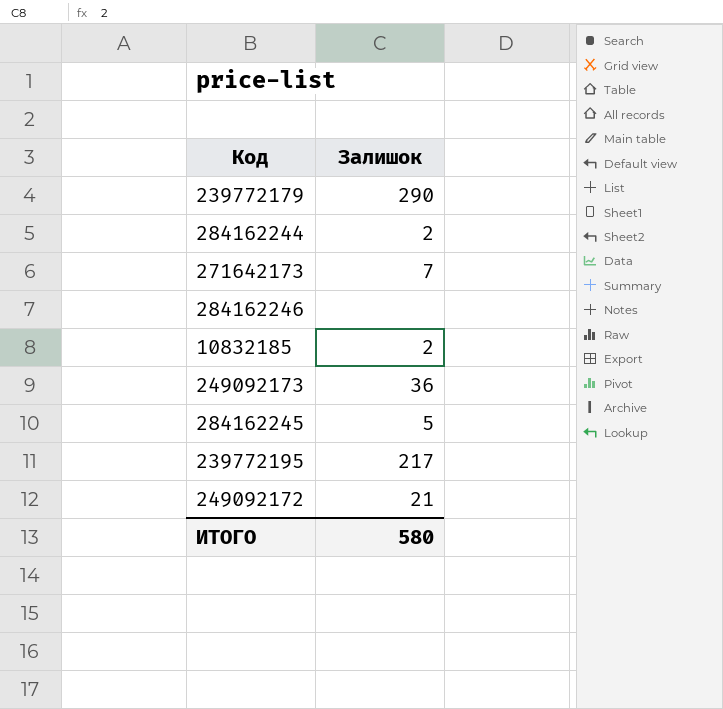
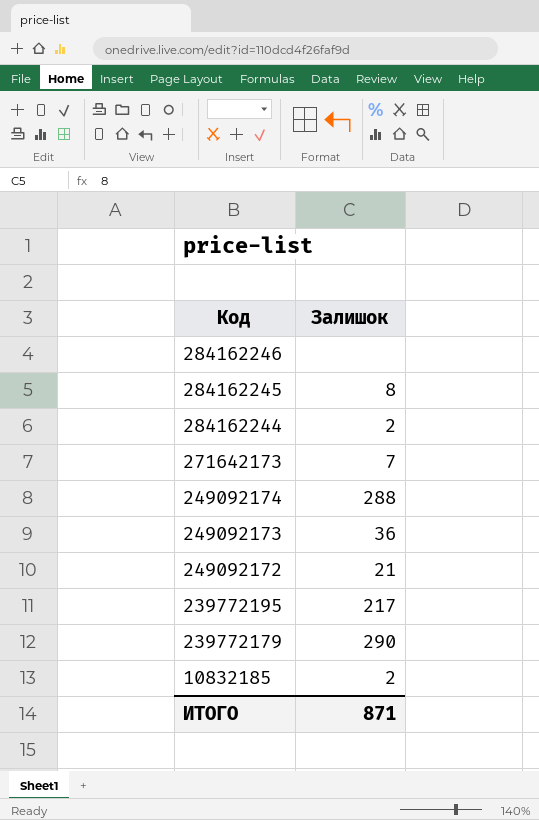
row order: none -> Код descending
284162245 | Залишок: 5 -> 8
row 249092174: none -> 288
ИТОГО | Залишок: 580 -> 871

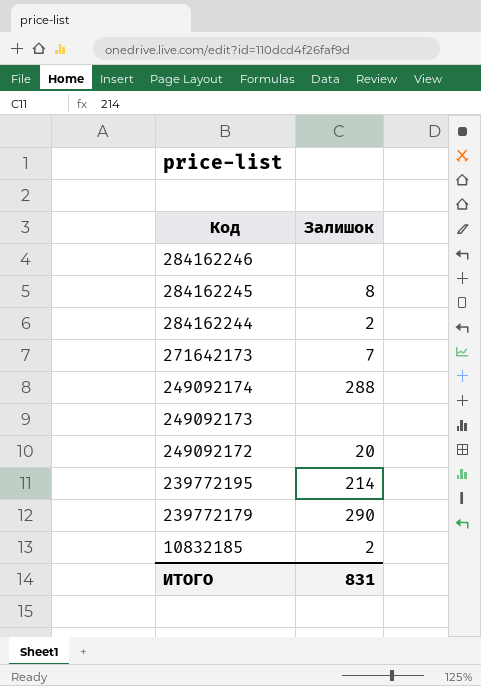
249092173 | Залишок: 36 -> none
249092172 | Залишок: 21 -> 20
239772195 | Залишок: 217 -> 214
ИТОГО | Залишок: 871 -> 831

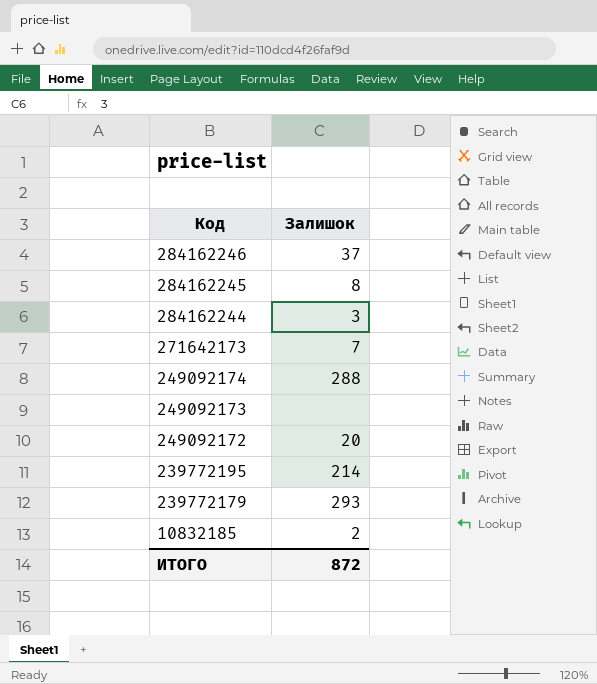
284162246 | Залишок: none -> 37
284162244 | Залишок: 2 -> 3
239772179 | Залишок: 290 -> 293
ИТОГО | Залишок: 831 -> 872

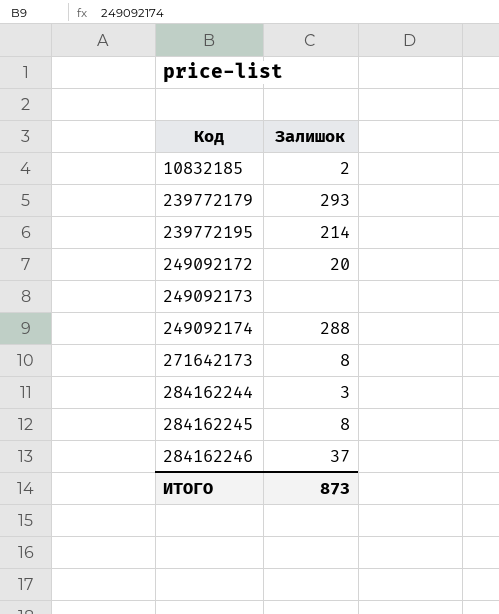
row order: Код descending -> Код ascending
271642173 | Залишок: 7 -> 8
ИТОГО | Залишок: 872 -> 873

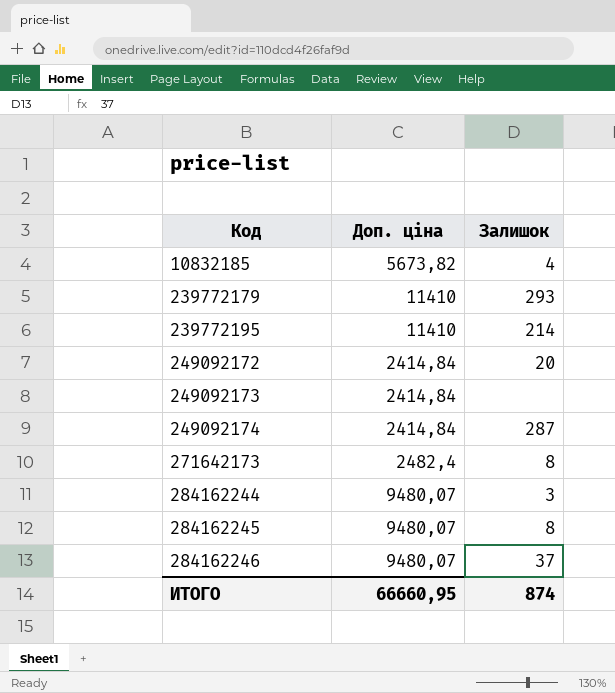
column Доп. ціна | position: none -> 2
10832185 | Залишок: 2 -> 4
249092174 | Залишок: 288 -> 287
ИТОГО | Залишок: 873 -> 874

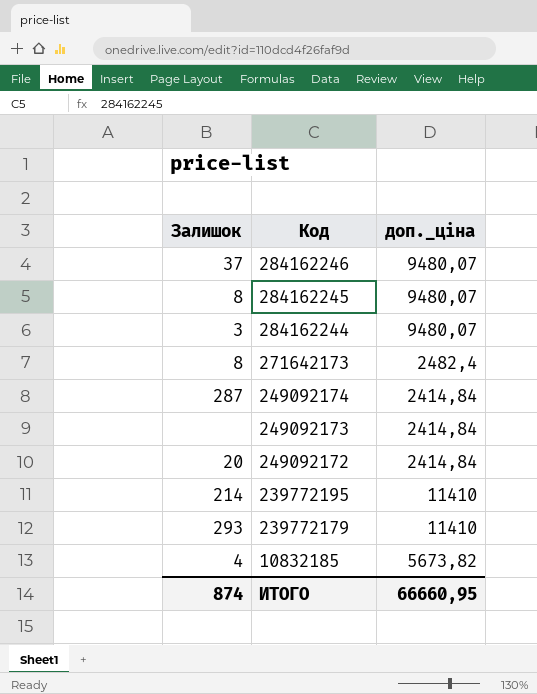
row order: Код ascending -> Код descending
column Залишок | position: 3 -> 1
column name: Доп. ціна -> доп._ціна

